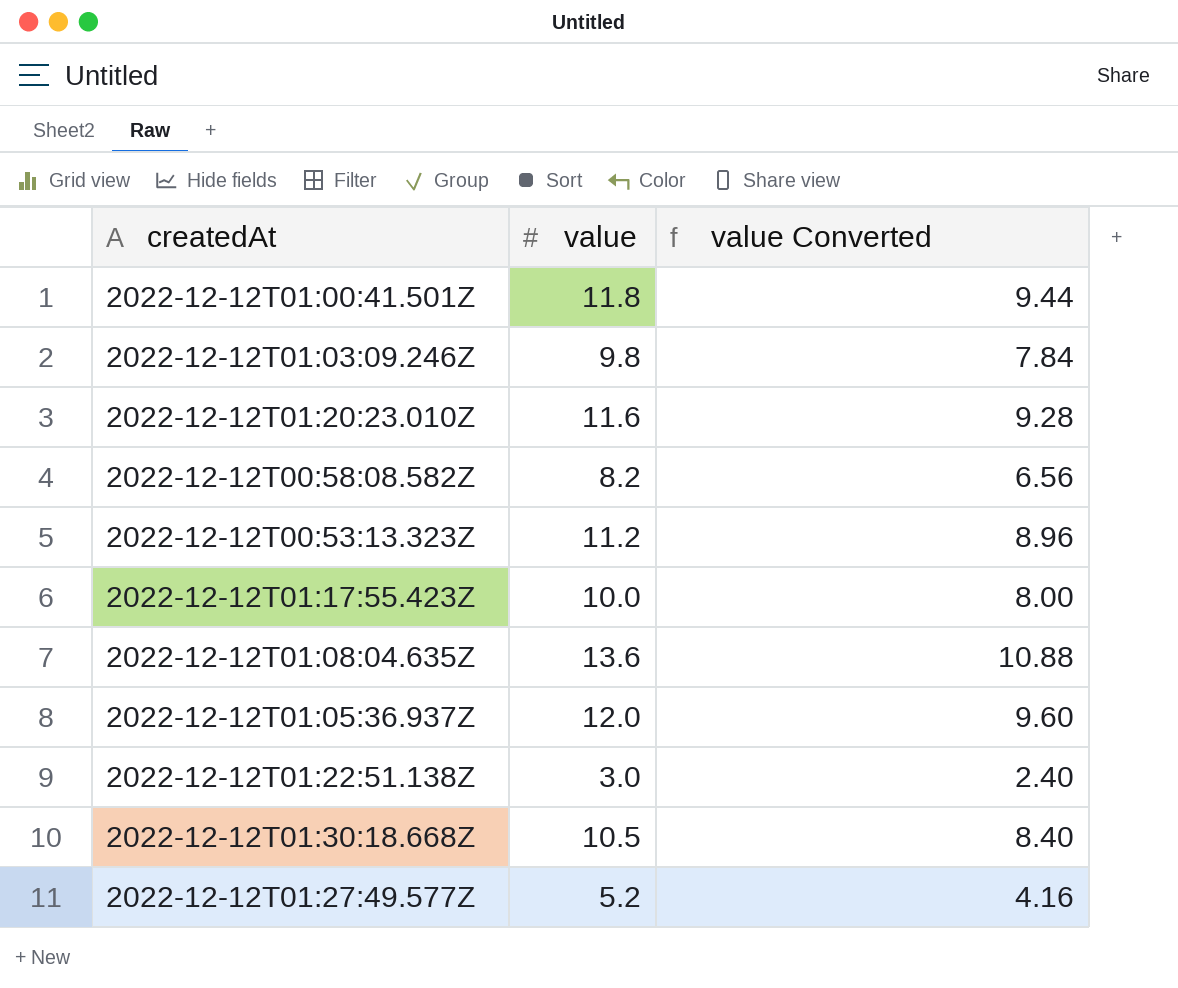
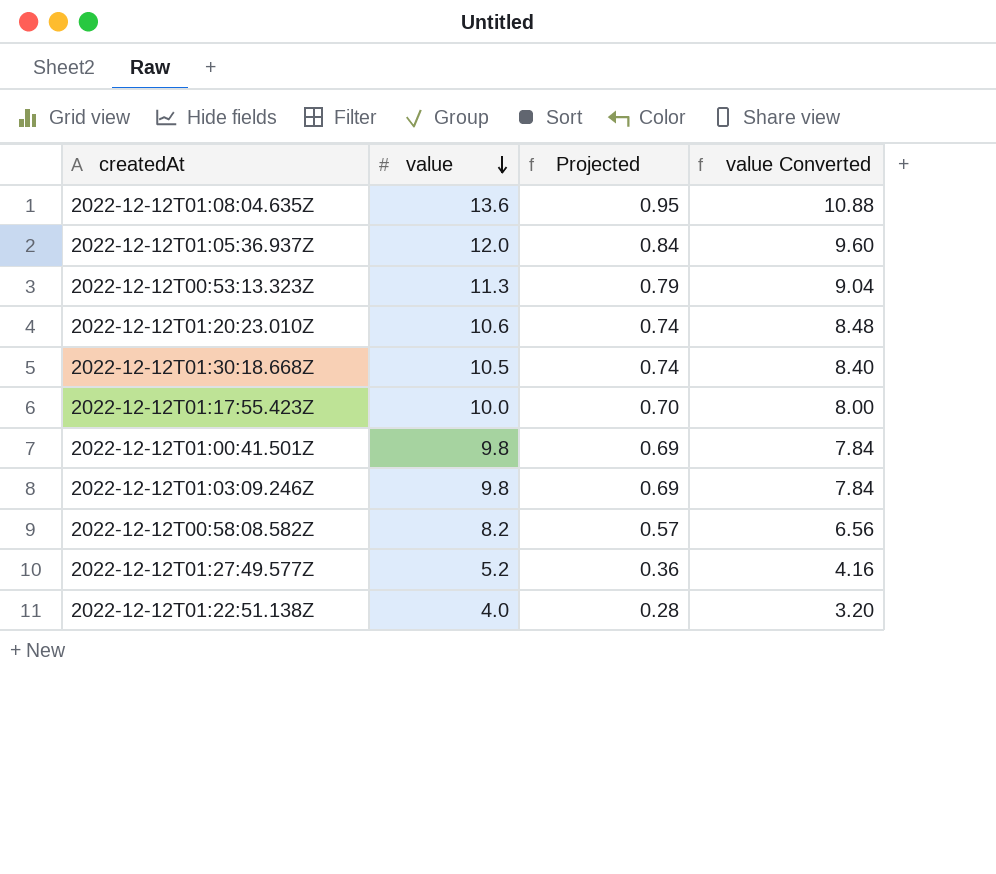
row order: none -> value descending
column Projected | formula: none -> [value] * 0.07
2022-12-12T00:53:13.323Z | value: 11.2 -> 11.3
2022-12-12T00:53:13.323Z | value Converted: 8.96 -> 9.04
2022-12-12T01:20:23.010Z | value: 11.6 -> 10.6
2022-12-12T01:20:23.010Z | value Converted: 9.28 -> 8.48
2022-12-12T01:00:41.501Z | value: 11.8 -> 9.8
2022-12-12T01:00:41.501Z | value Converted: 9.44 -> 7.84
2022-12-12T01:22:51.138Z | value: 3.0 -> 4.0
2022-12-12T01:22:51.138Z | value Converted: 2.40 -> 3.20

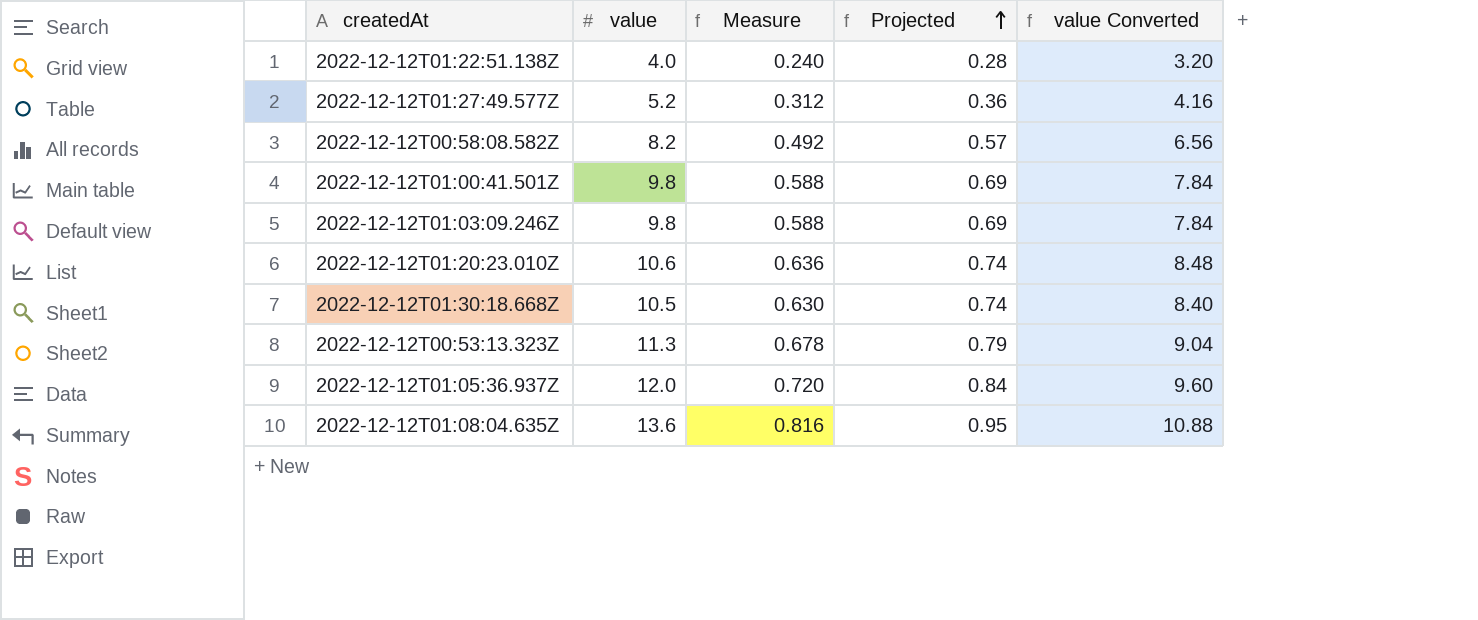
row order: value descending -> Projected ascending
column Measure | formula: none -> [value] * 0.06
row 2022-12-12T01:17:55.423Z: 10.0 | 0.70 | 8.00 -> none

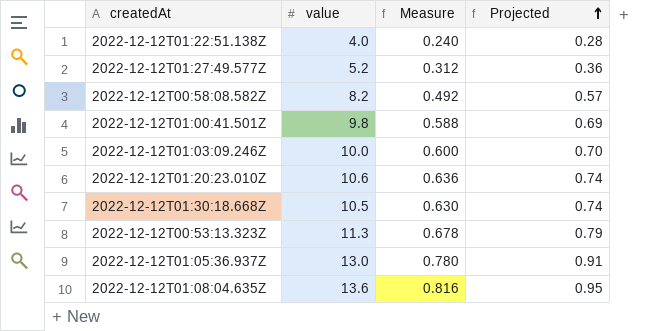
column value Converted | formula: [value] * 0.8 -> none
2022-12-12T01:03:09.246Z | value: 9.8 -> 10.0
2022-12-12T01:03:09.246Z | Measure: 0.588 -> 0.600
2022-12-12T01:03:09.246Z | Projected: 0.69 -> 0.70
2022-12-12T01:05:36.937Z | value: 12.0 -> 13.0
2022-12-12T01:05:36.937Z | Measure: 0.720 -> 0.780
2022-12-12T01:05:36.937Z | Projected: 0.84 -> 0.91

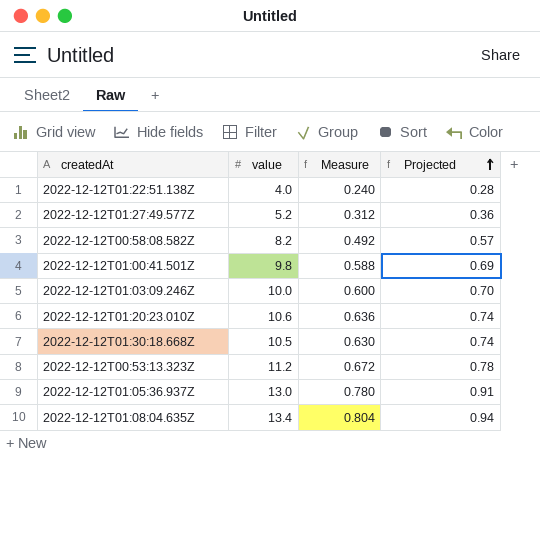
2022-12-12T00:53:13.323Z | value: 11.3 -> 11.2
2022-12-12T00:53:13.323Z | Measure: 0.678 -> 0.672
2022-12-12T00:53:13.323Z | Projected: 0.79 -> 0.78
2022-12-12T01:08:04.635Z | value: 13.6 -> 13.4
2022-12-12T01:08:04.635Z | Measure: 0.816 -> 0.804
2022-12-12T01:08:04.635Z | Projected: 0.95 -> 0.94

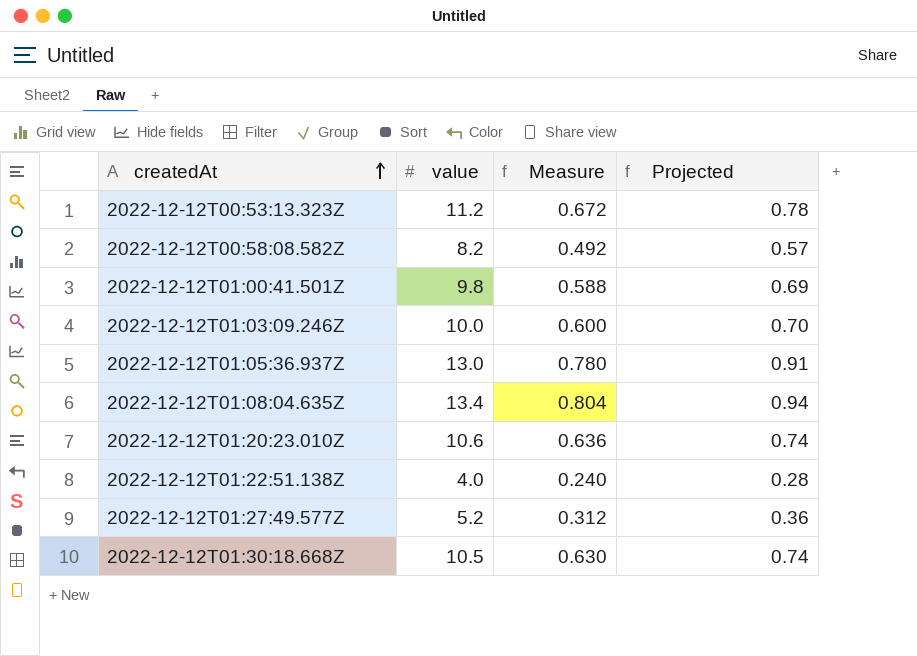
row order: Projected ascending -> createdAt ascending

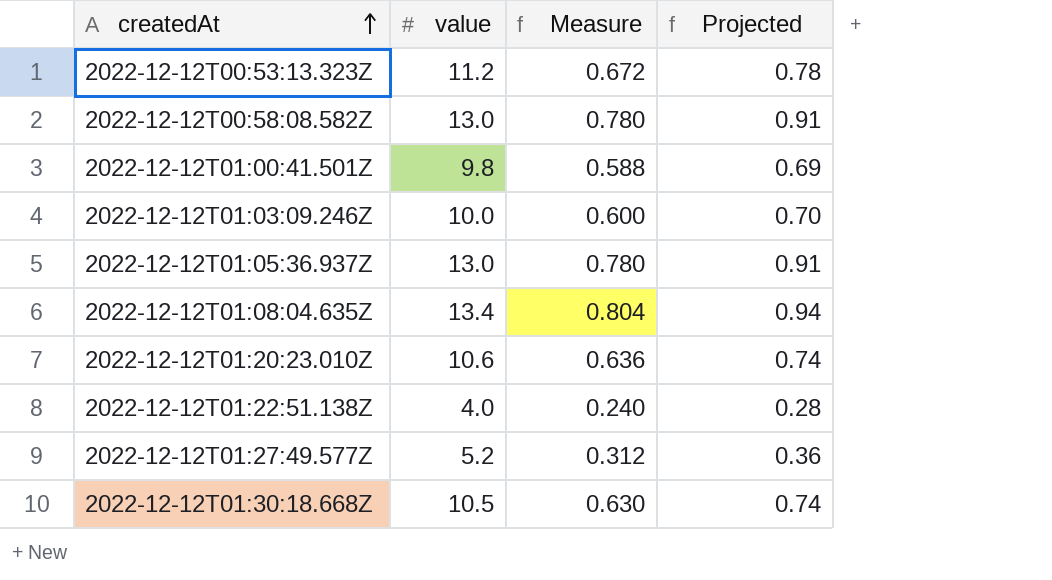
2022-12-12T00:58:08.582Z | value: 8.2 -> 13.0
2022-12-12T00:58:08.582Z | Measure: 0.492 -> 0.780
2022-12-12T00:58:08.582Z | Projected: 0.57 -> 0.91

